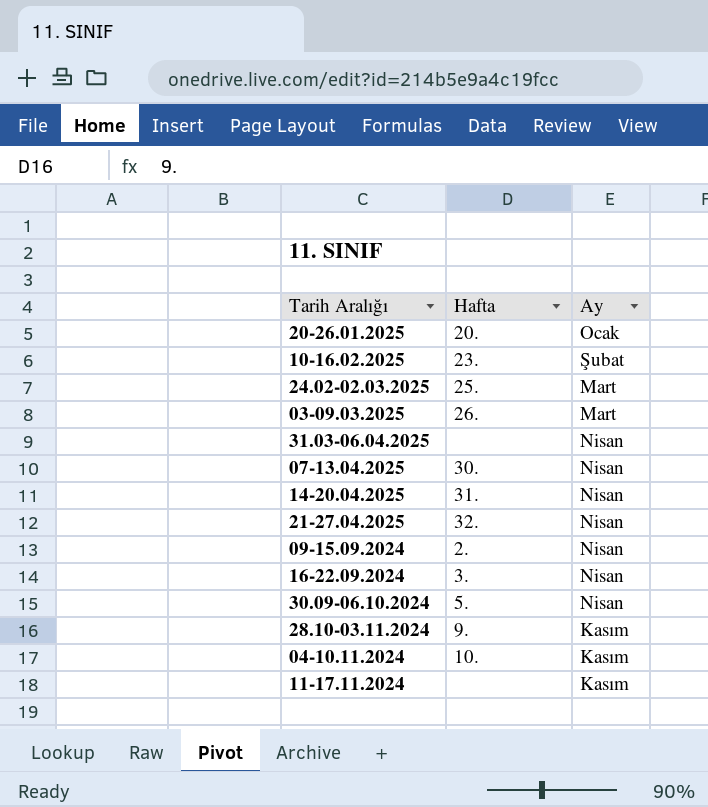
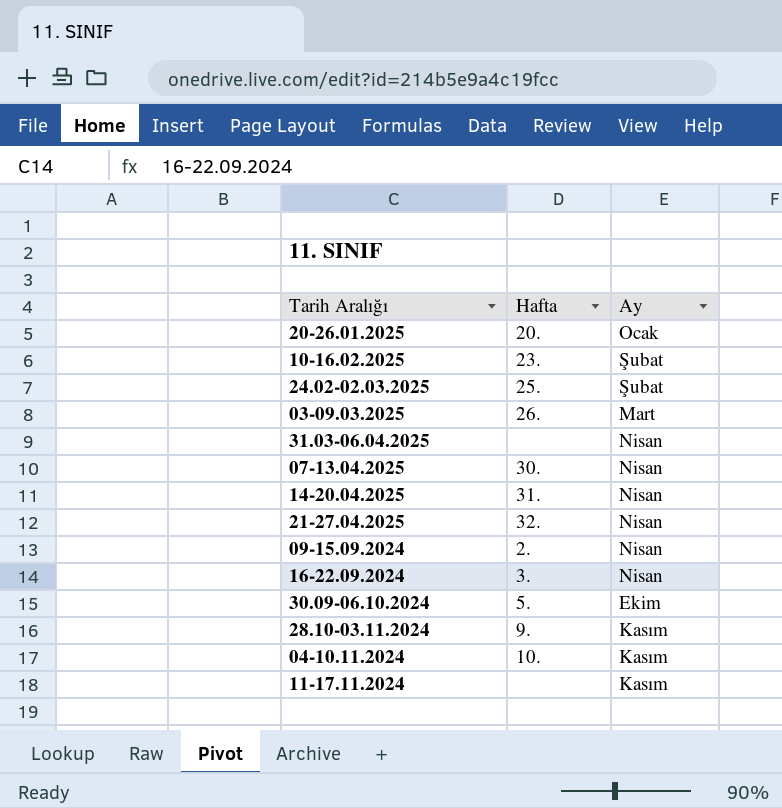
24.02-02.03.2025 | Ay: Mart -> Şubat
30.09-06.10.2024 | Ay: Nisan -> Ekim

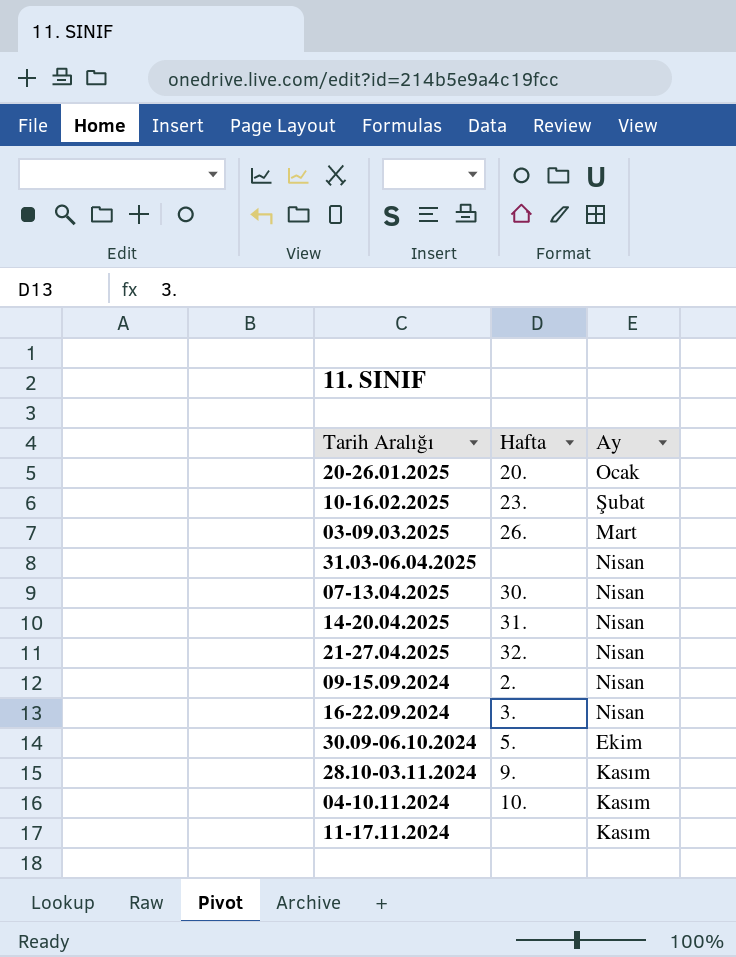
row 24.02-02.03.2025: 25. | Şubat -> none

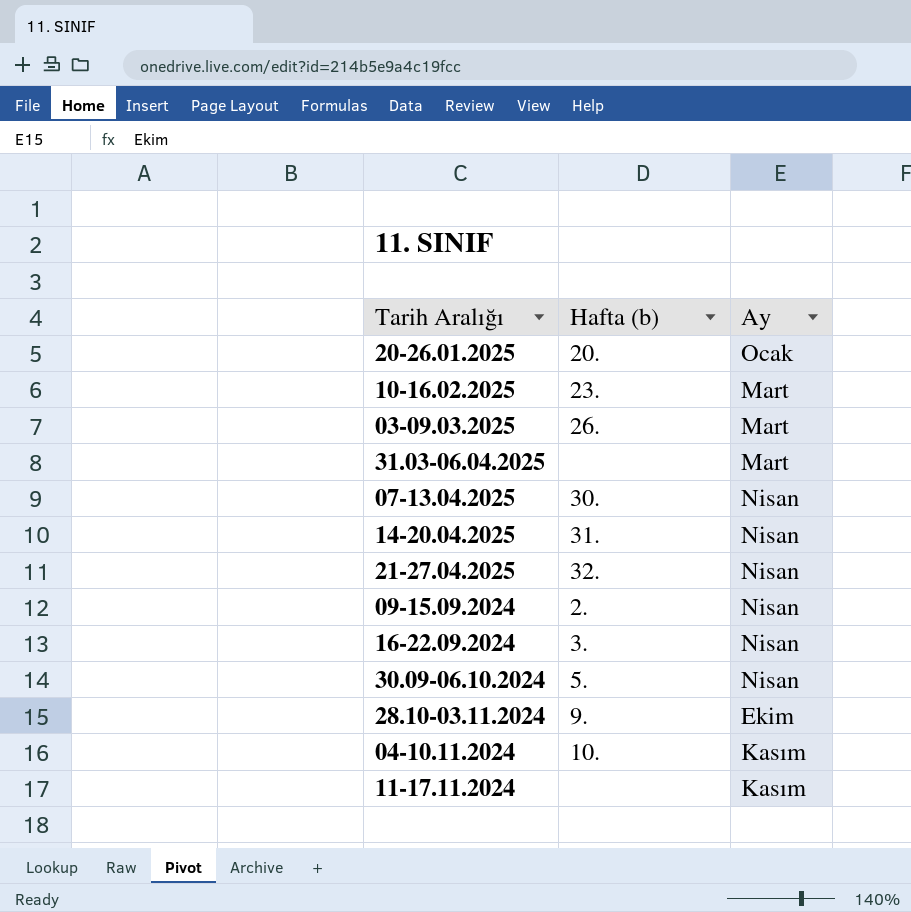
column name: Hafta -> Hafta (b)
10-16.02.2025 | Ay: Şubat -> Mart
31.03-06.04.2025 | Ay: Nisan -> Mart
30.09-06.10.2024 | Ay: Ekim -> Nisan
28.10-03.11.2024 | Ay: Kasım -> Ekim

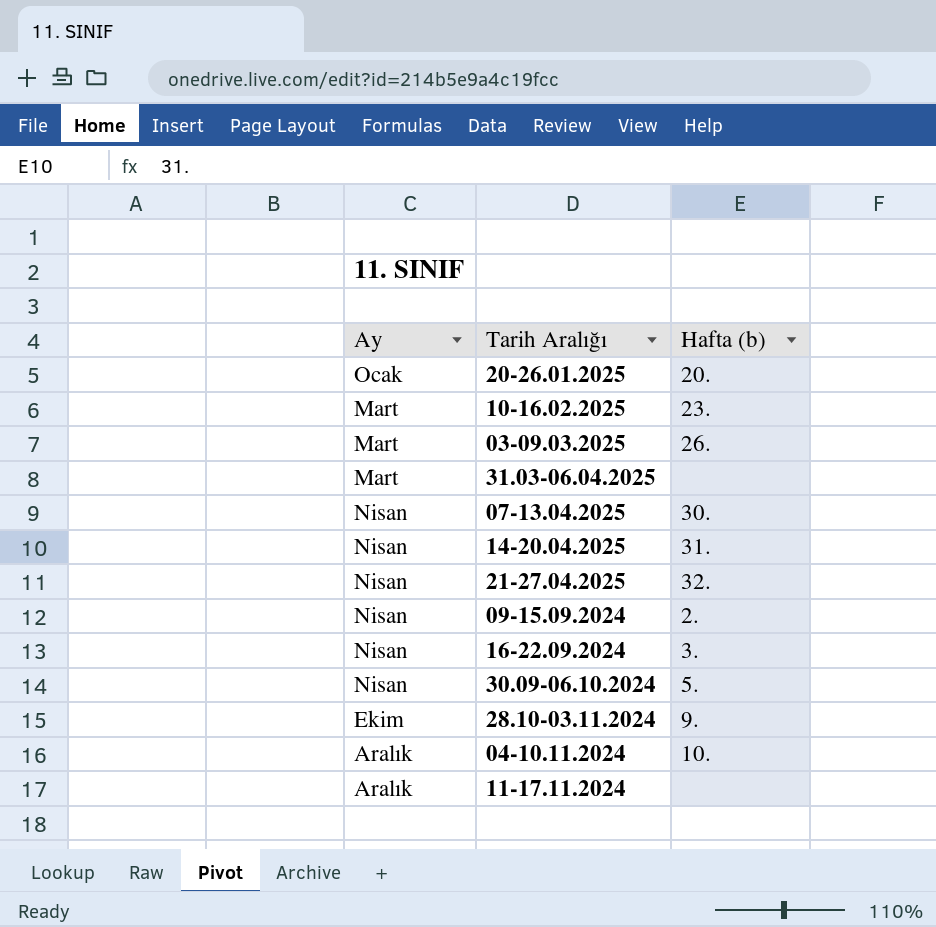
column Ay | position: 3 -> 1
04-10.11.2024 | Ay: Kasım -> Aralık
11-17.11.2024 | Ay: Kasım -> Aralık

